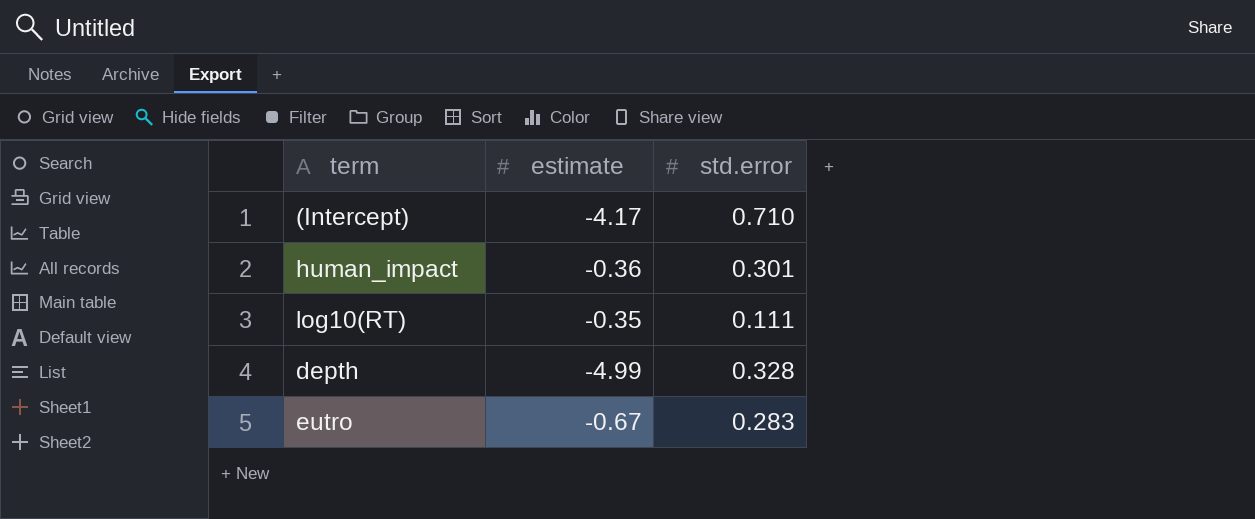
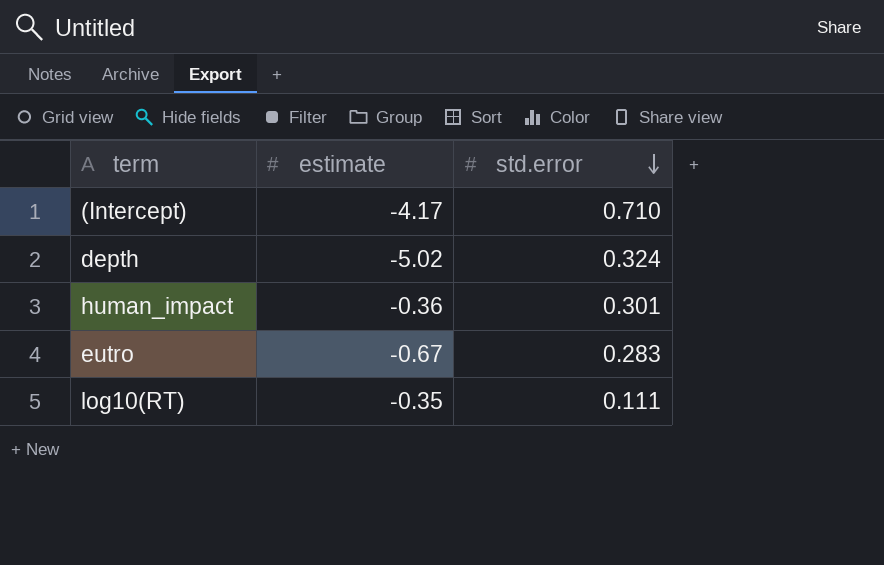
row order: none -> std.error descending
depth | estimate: -4.99 -> -5.02
depth | std.error: 0.328 -> 0.324

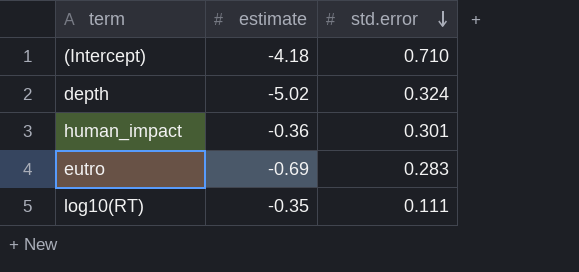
(Intercept) | estimate: -4.17 -> -4.18
eutro | estimate: -0.67 -> -0.69

